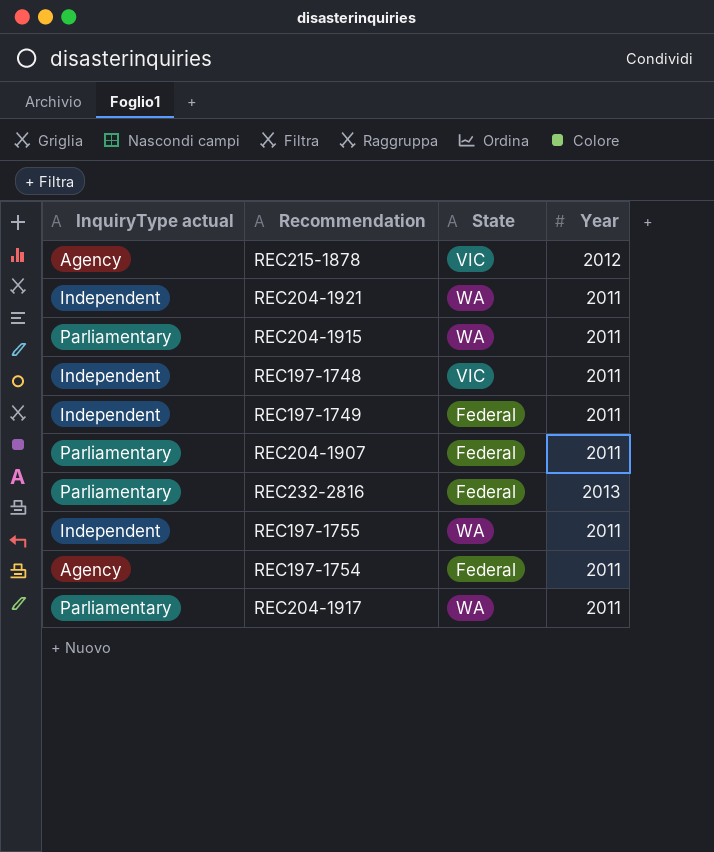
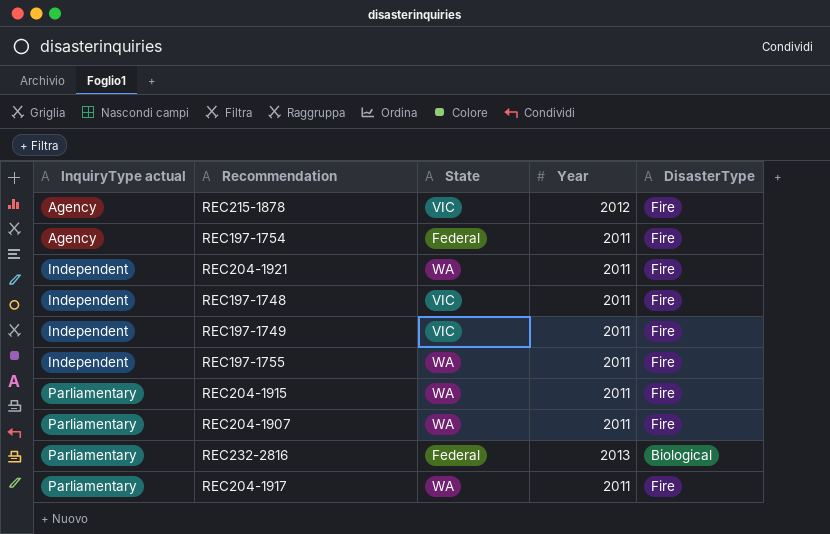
row order: none -> InquiryType actual ascending
column DisasterType | position: none -> 5
REC197-1749 | State: Federal -> VIC
REC204-1907 | State: Federal -> WA

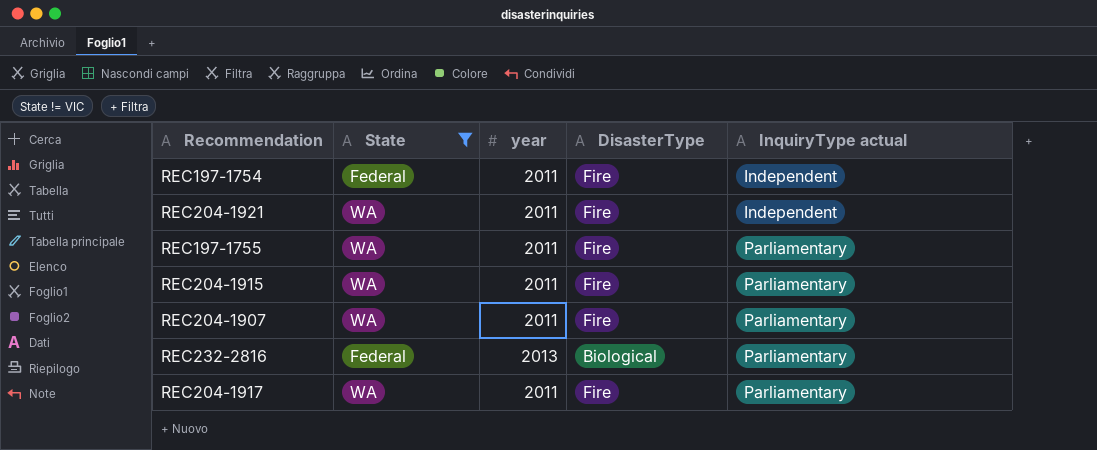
filter: none -> State != VIC
column name: Year -> year
column InquiryType actual | position: 1 -> 5
REC197-1754 | InquiryType actual: Agency -> Independent
REC197-1755 | InquiryType actual: Independent -> Parliamentary

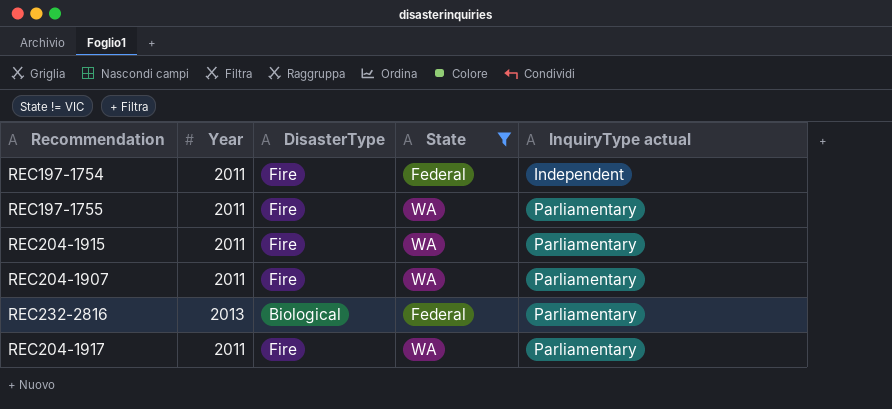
column name: year -> Year
column State | position: 2 -> 4
row REC204-1921: WA | 2011 | Fire | Independent -> none

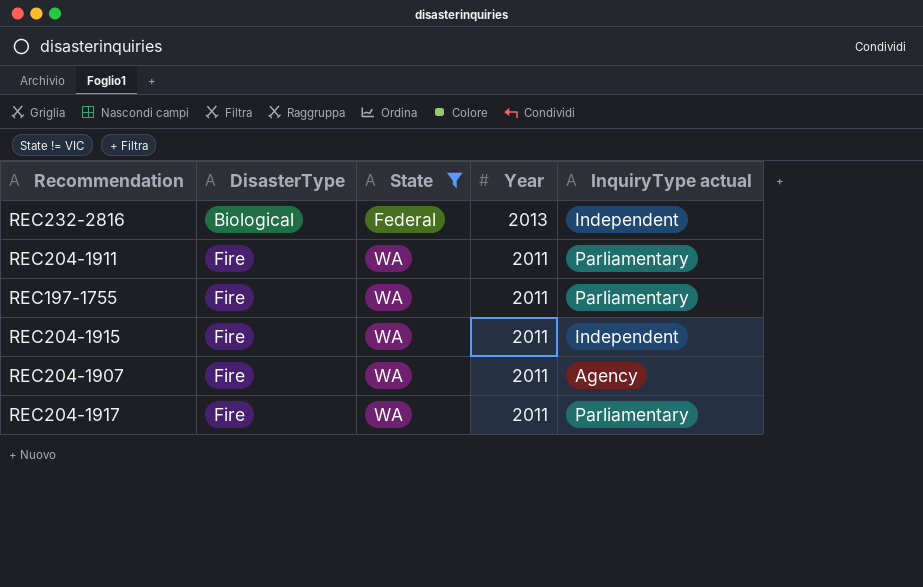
row order: InquiryType actual ascending -> DisasterType ascending
column Year | position: 2 -> 4
row REC197-1754: 2011 | Fire | Federal | Independent -> none
REC232-2816 | InquiryType actual: Parliamentary -> Independent
row REC204-1911: none -> Fire | WA | 2011 | Parliamentary
REC204-1915 | InquiryType actual: Parliamentary -> Independent
REC204-1907 | InquiryType actual: Parliamentary -> Agency

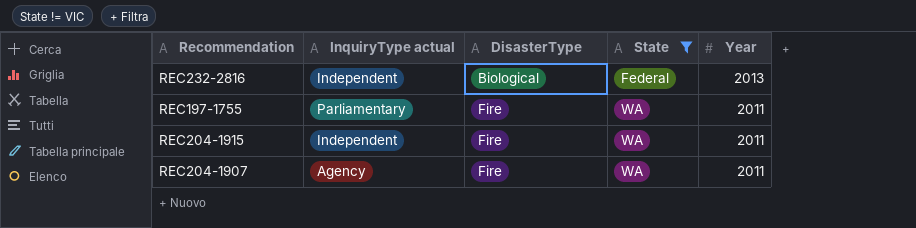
column InquiryType actual | position: 5 -> 2
row REC204-1911: Fire | WA | 2011 | Parliamentary -> none
row REC204-1917: Fire | WA | 2011 | Parliamentary -> none

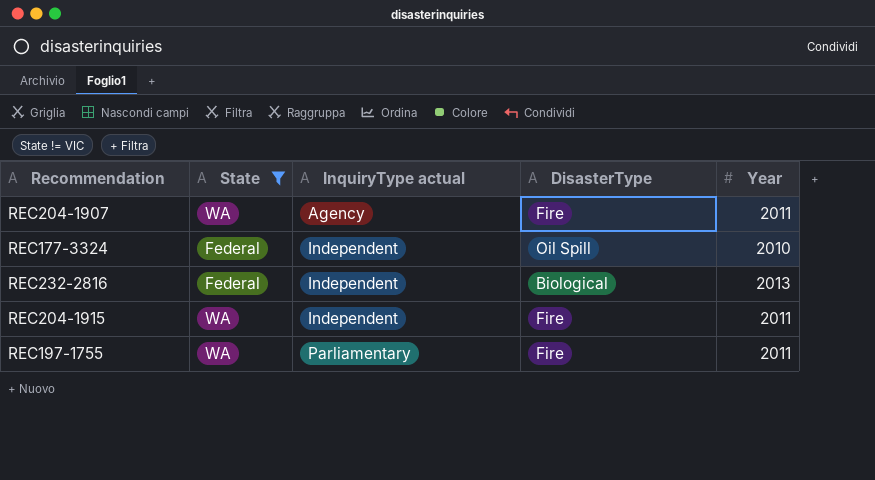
row order: DisasterType ascending -> InquiryType actual ascending
column State | position: 4 -> 2
row REC177-3324: none -> Federal | Independent | Oil Spill | 2010

